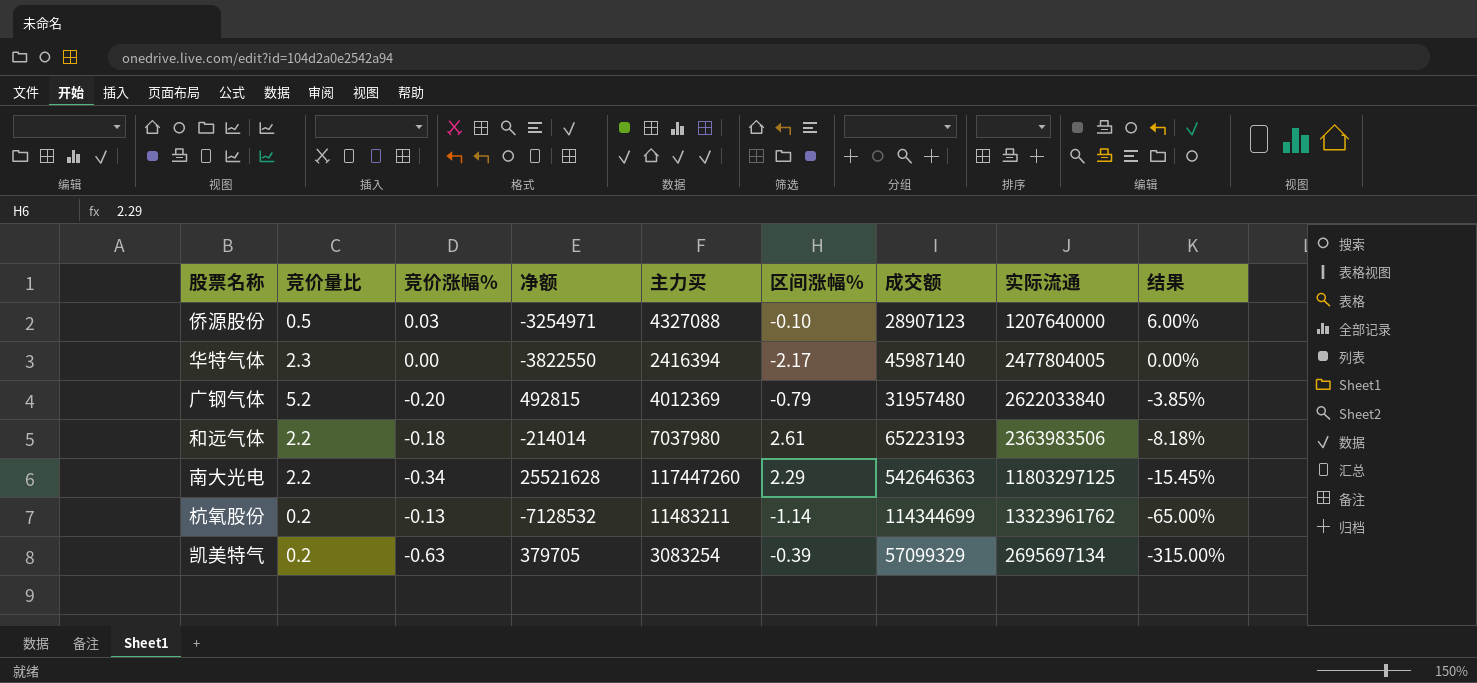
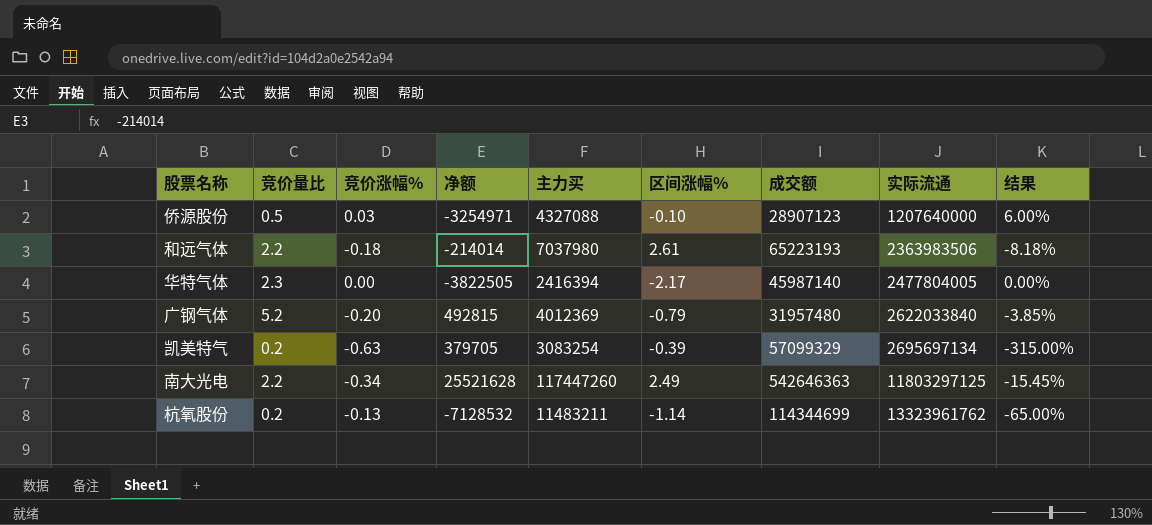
row order: 结果 descending -> 实际流通 ascending
华特气体 | 净额: -3822550 -> -3822505
南大光电 | 区间涨幅%: 2.29 -> 2.49

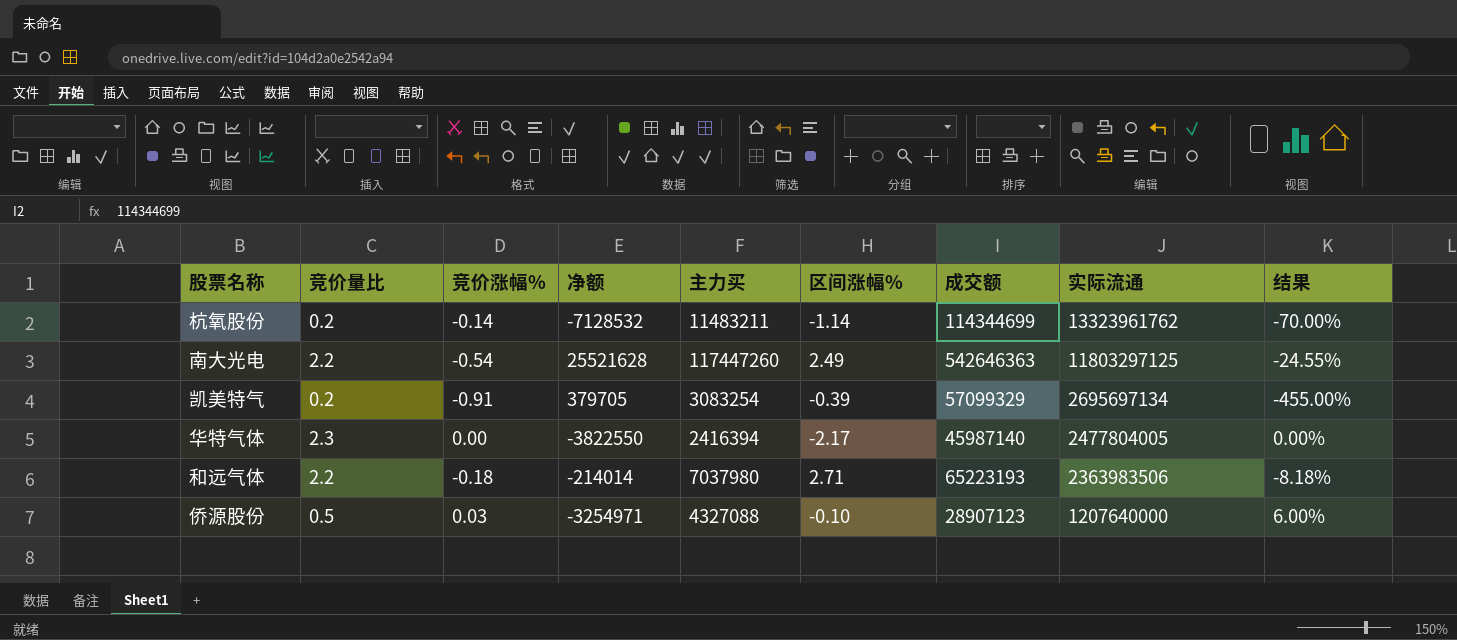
row order: 实际流通 ascending -> 实际流通 descending
row 广钢气体: 5.2 | -0.20 | 492815 | 4012369 | -0.79 | 31957480 | 2622033840 | -3.85% -> none
杭氧股份 | 竞价涨幅%: -0.13 -> -0.14
杭氧股份 | 结果: -65.00% -> -70.00%
南大光电 | 竞价涨幅%: -0.34 -> -0.54
南大光电 | 结果: -15.45% -> -24.55%
凯美特气 | 竞价涨幅%: -0.63 -> -0.91
凯美特气 | 结果: -315.00% -> -455.00%
华特气体 | 净额: -3822505 -> -3822550
和远气体 | 区间涨幅%: 2.61 -> 2.71

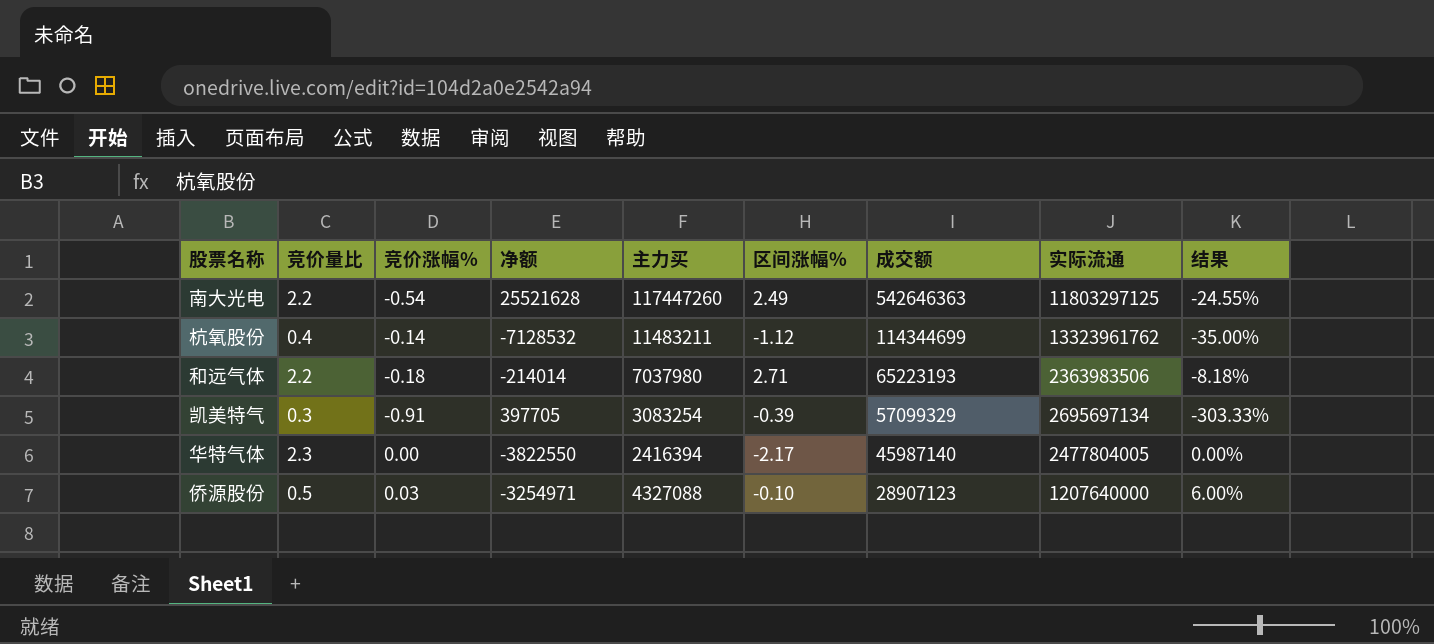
row order: 实际流通 descending -> 成交额 descending
杭氧股份 | 竞价量比: 0.2 -> 0.4
杭氧股份 | 区间涨幅%: -1.14 -> -1.12
杭氧股份 | 结果: -70.00% -> -35.00%
凯美特气 | 竞价量比: 0.2 -> 0.3
凯美特气 | 净额: 379705 -> 397705
凯美特气 | 结果: -455.00% -> -303.33%

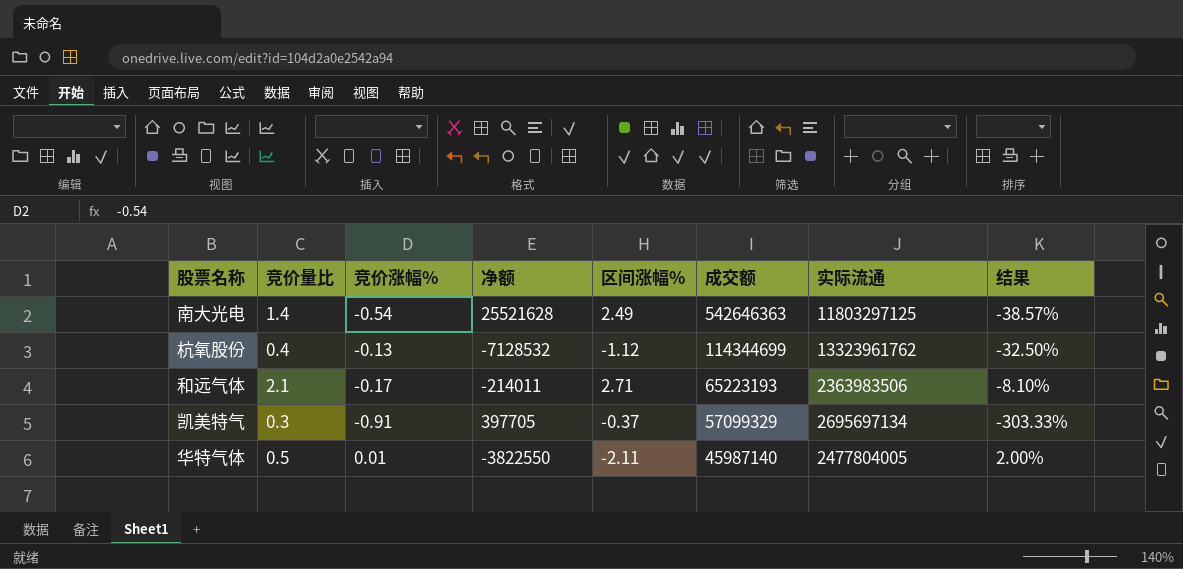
column 主力买 | position: 5 -> none
row 侨源股份: 0.5 | 0.03 | -3254971 | 4327088 | -0.10 | 28907123 | 1207640000 | 6.00% -> none
南大光电 | 竞价量比: 2.2 -> 1.4
南大光电 | 结果: -24.55% -> -38.57%
杭氧股份 | 竞价涨幅%: -0.14 -> -0.13
杭氧股份 | 结果: -35.00% -> -32.50%
和远气体 | 竞价量比: 2.2 -> 2.1
和远气体 | 竞价涨幅%: -0.18 -> -0.17
和远气体 | 净额: -214014 -> -214011
和远气体 | 结果: -8.18% -> -8.10%
凯美特气 | 区间涨幅%: -0.39 -> -0.37
华特气体 | 竞价量比: 2.3 -> 0.5
华特气体 | 竞价涨幅%: 0.00 -> 0.01
华特气体 | 区间涨幅%: -2.17 -> -2.11
华特气体 | 结果: 0.00% -> 2.00%

